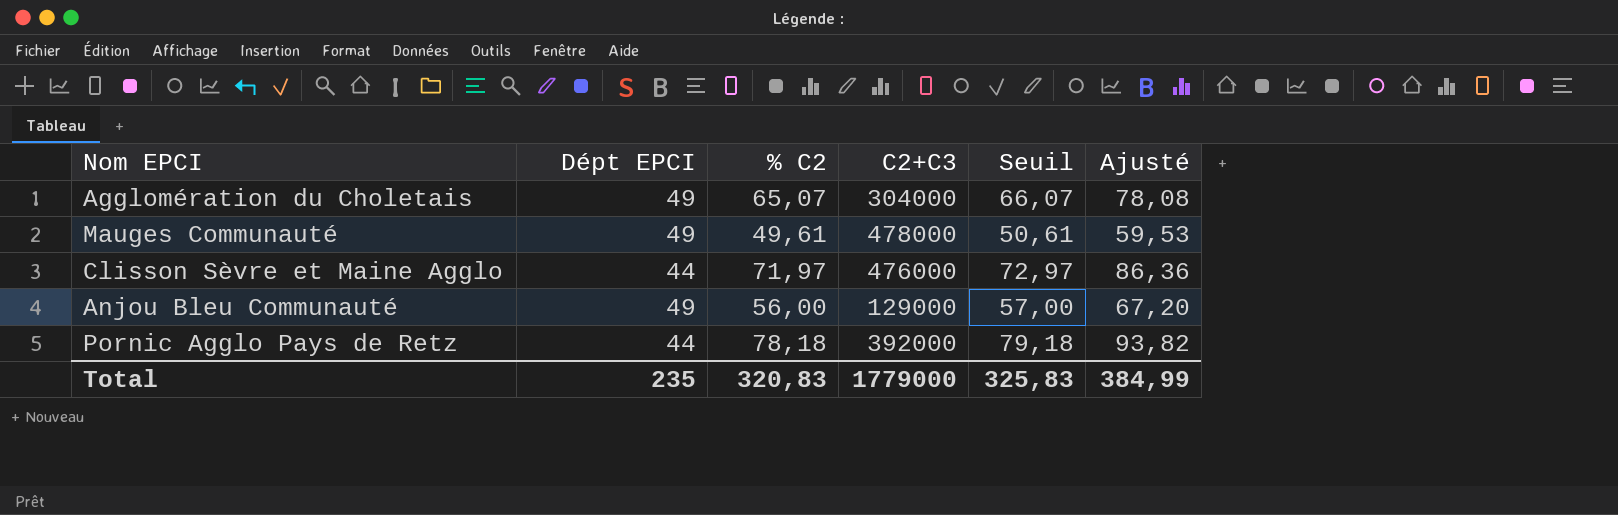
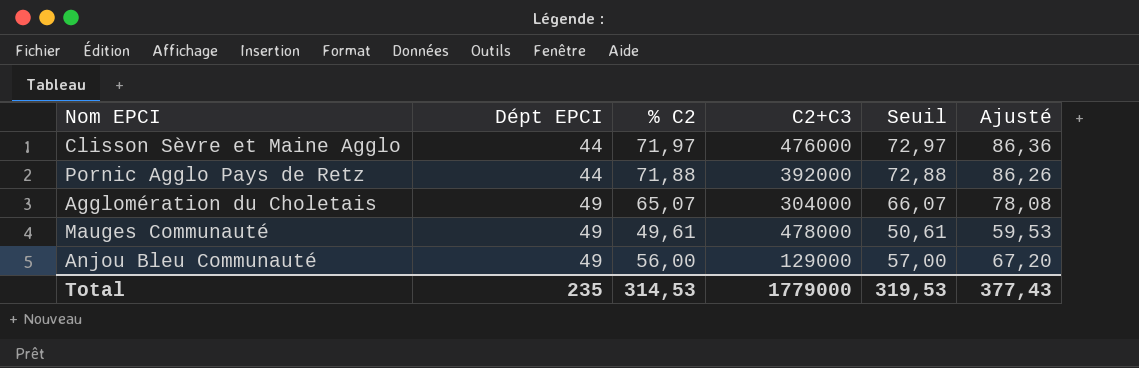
row order: none -> Dépt EPCI ascending
Pornic Agglo Pays de Retz | % C2: 78,18 -> 71,88
Pornic Agglo Pays de Retz | Seuil: 79,18 -> 72,88
Pornic Agglo Pays de Retz | Ajusté: 93,82 -> 86,26
Total | % C2: 320,83 -> 314,53
Total | Seuil: 325,83 -> 319,53
Total | Ajusté: 384,99 -> 377,43

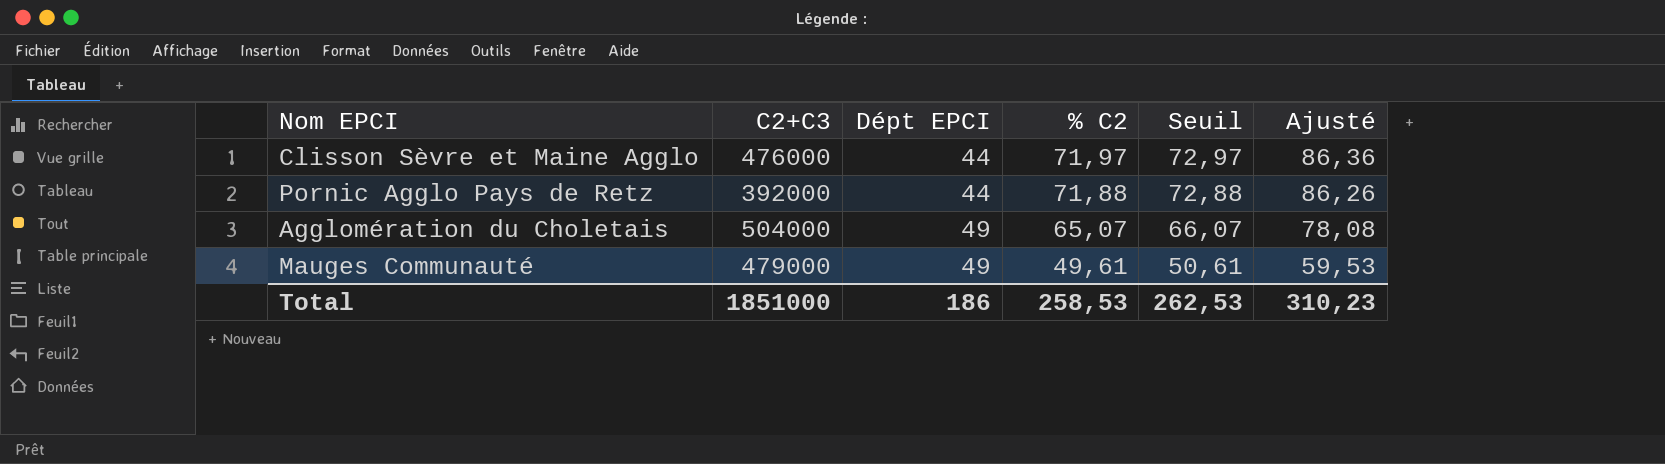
column C2+C3 | position: 4 -> 2
row Anjou Bleu Communauté: 49 | 56,00 | 129000 | 57,00 | 67,20 -> none
Agglomération du Choletais | C2+C3: 304000 -> 504000
Mauges Communauté | C2+C3: 478000 -> 479000
Total | C2+C3: 1779000 -> 1851000
Total | Dépt EPCI: 235 -> 186
Total | % C2: 314,53 -> 258,53
Total | Seuil: 319,53 -> 262,53
Total | Ajusté: 377,43 -> 310,23

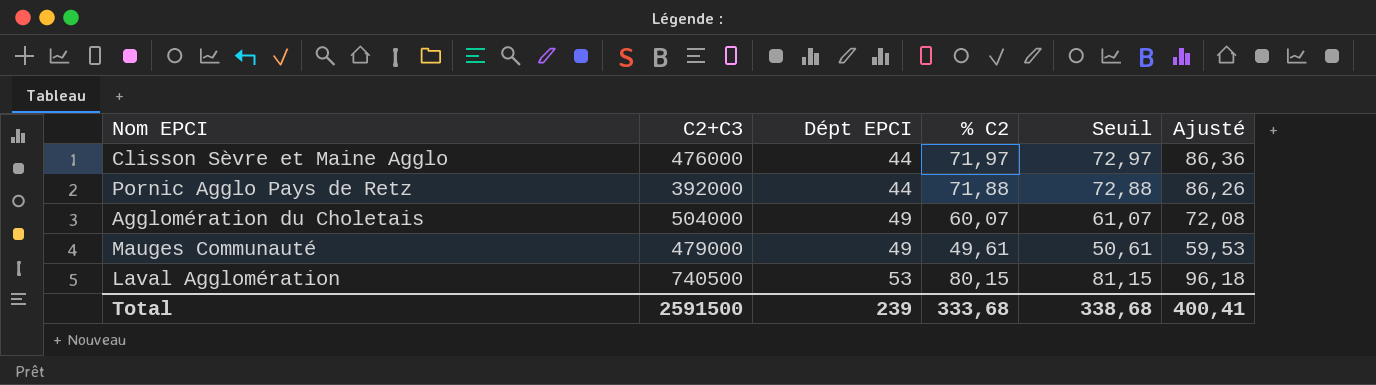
Agglomération du Choletais | % C2: 65,07 -> 60,07
Agglomération du Choletais | Seuil: 66,07 -> 61,07
Agglomération du Choletais | Ajusté: 78,08 -> 72,08
row Laval Agglomération: none -> 740500 | 53 | 80,15 | 81,15 | 96,18
Total | C2+C3: 1851000 -> 2591500
Total | Dépt EPCI: 186 -> 239
Total | % C2: 258,53 -> 333,68
Total | Seuil: 262,53 -> 338,68
Total | Ajusté: 310,23 -> 400,41

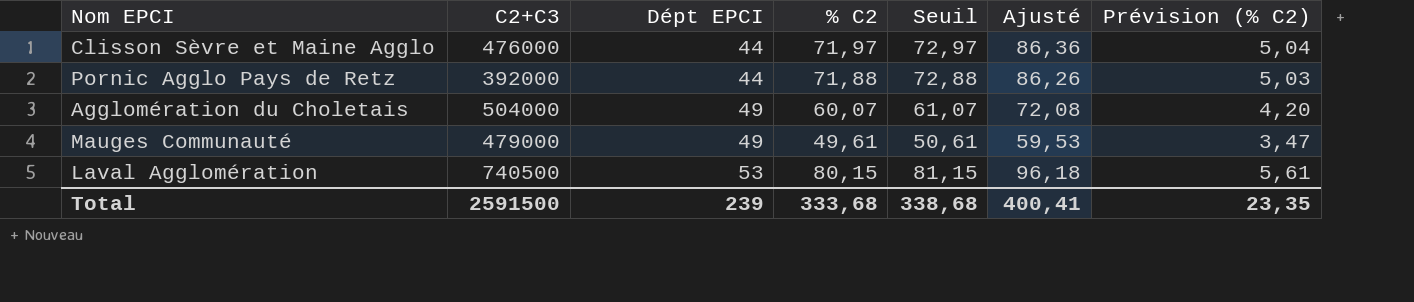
column Prévision (% C2) | formula: none -> [% C2] * 0,07

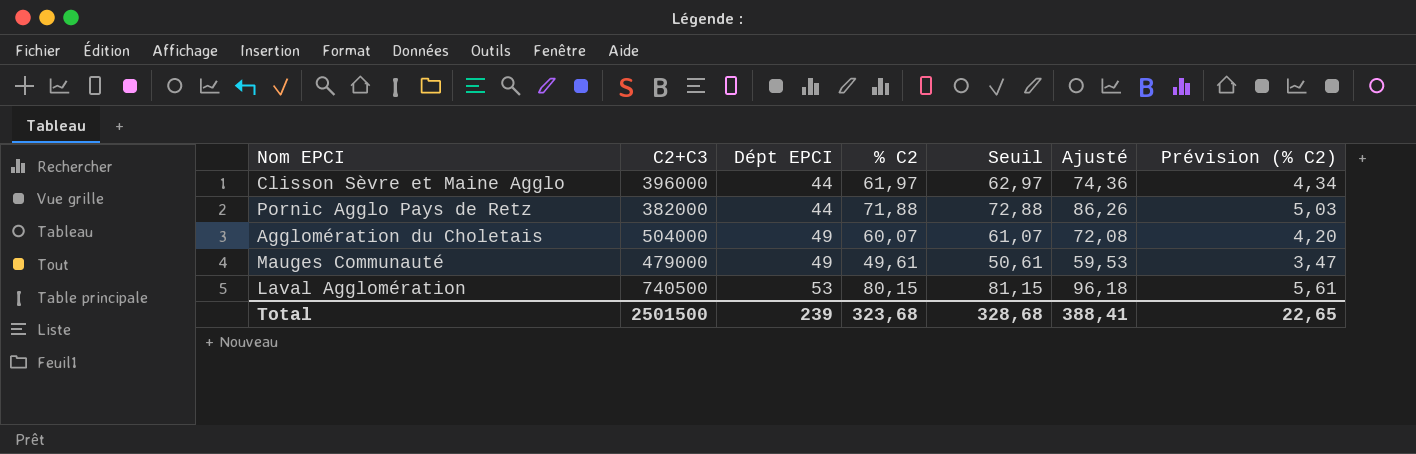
Clisson Sèvre et Maine Agglo | C2+C3: 476000 -> 396000
Clisson Sèvre et Maine Agglo | % C2: 71,97 -> 61,97
Clisson Sèvre et Maine Agglo | Seuil: 72,97 -> 62,97
Clisson Sèvre et Maine Agglo | Ajusté: 86,36 -> 74,36
Clisson Sèvre et Maine Agglo | Prévision (% C2): 5,04 -> 4,34
Pornic Agglo Pays de Retz | C2+C3: 392000 -> 382000
Total | C2+C3: 2591500 -> 2501500
Total | % C2: 333,68 -> 323,68
Total | Seuil: 338,68 -> 328,68
Total | Ajusté: 400,41 -> 388,41
Total | Prévision (% C2): 23,35 -> 22,65

